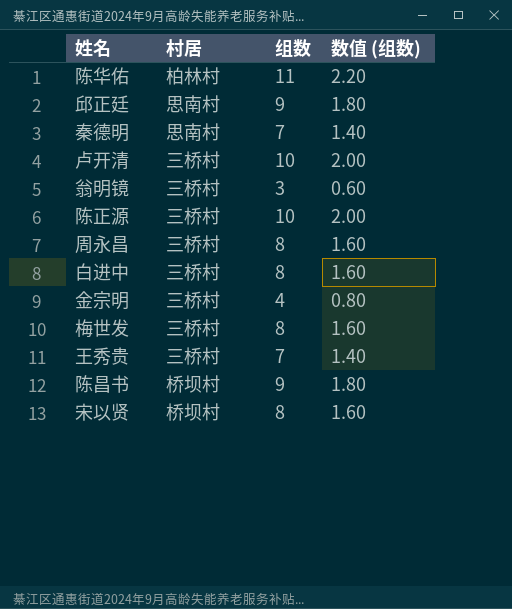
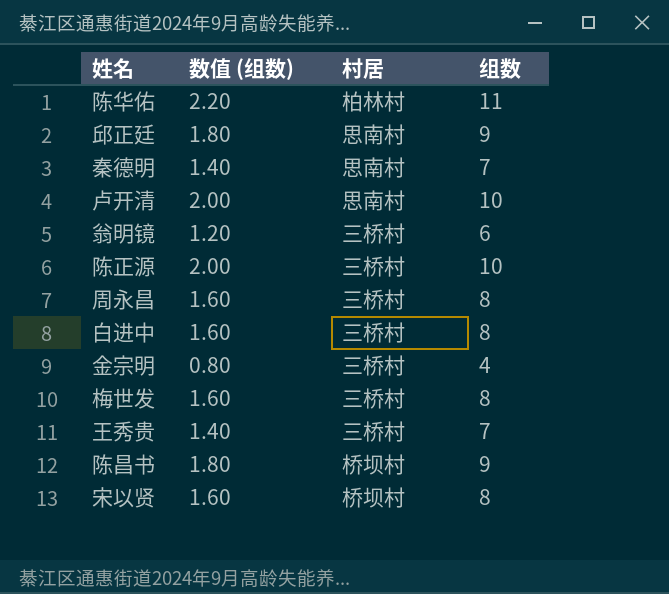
column 数值 (组数) | position: 4 -> 2
卢开清 | 村居: 三桥村 -> 思南村
翁明镜 | 数值 (组数): 0.60 -> 1.20
翁明镜 | 组数: 3 -> 6

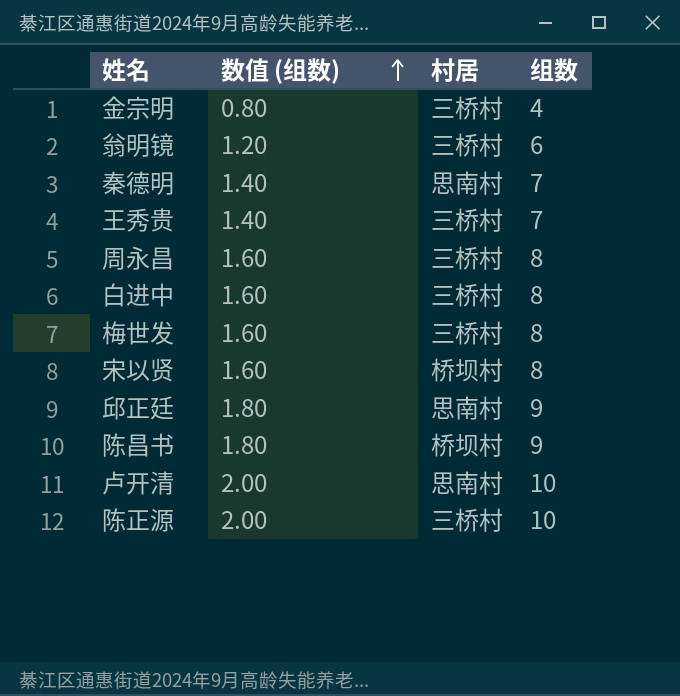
row order: none -> 数值 (组数) ascending
row 陈华佑: 2.20 | 柏林村 | 11 -> none

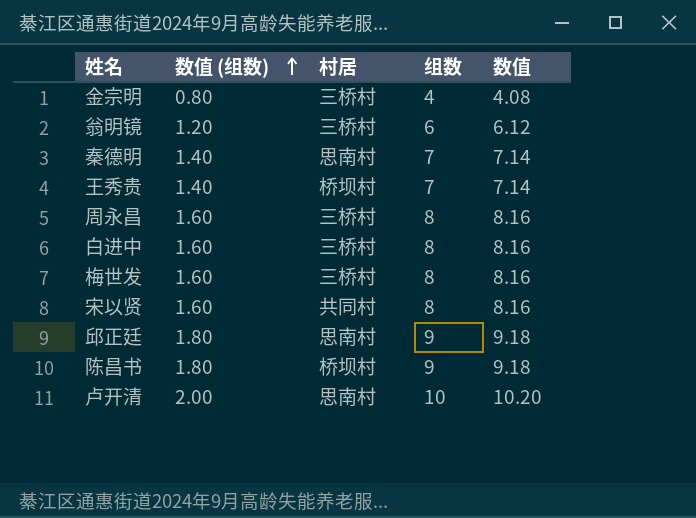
column 数值 | formula: none -> [组数] * 1.02
row 陈正源: 2.00 | 三桥村 | 10 -> none
王秀贵 | 村居: 三桥村 -> 桥坝村
宋以贤 | 村居: 桥坝村 -> 共同村

